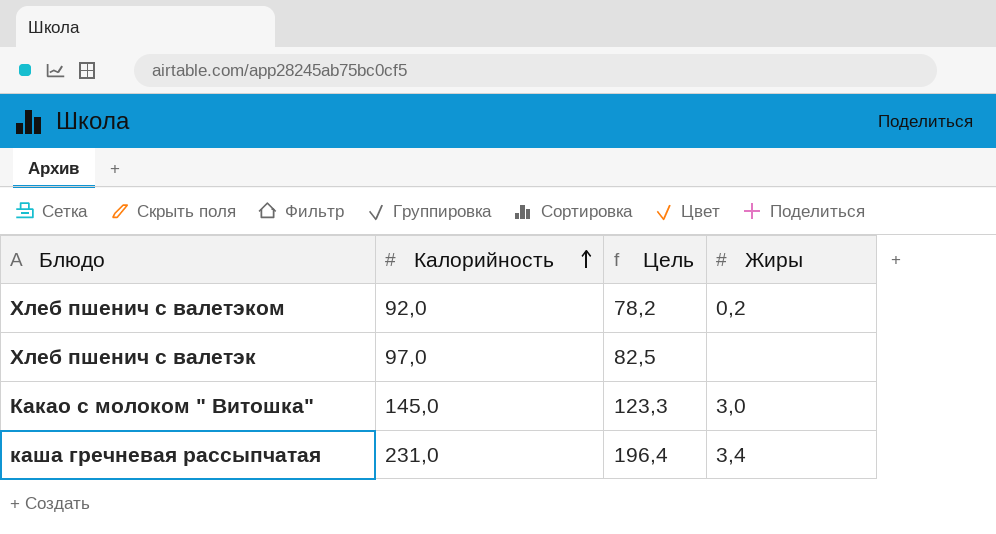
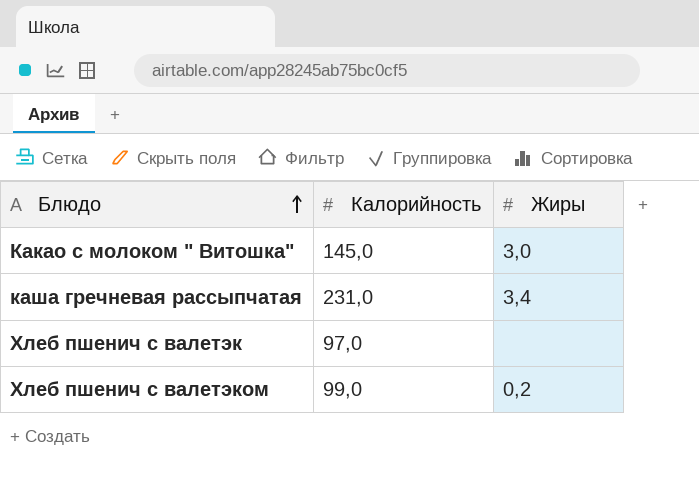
row order: Калорийность ascending -> Блюдо ascending
column Цель | formula: [Калорийность] * 0,85 -> none
Хлеб пшенич с валетэком | Калорийность: 92,0 -> 99,0

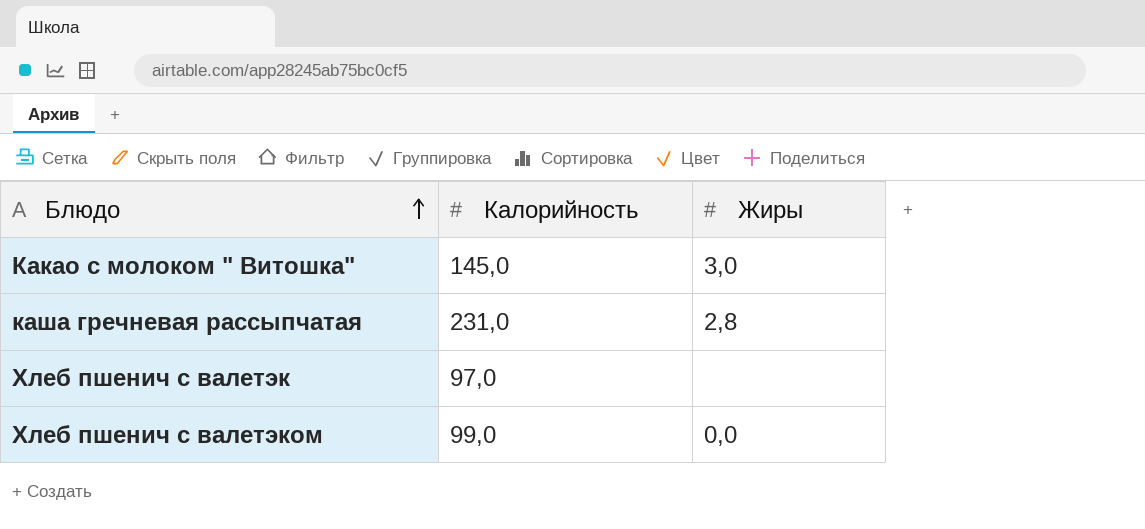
каша гречневая рассыпчатая | Жиры: 3,4 -> 2,8
Хлеб пшенич с валетэком | Жиры: 0,2 -> 0,0

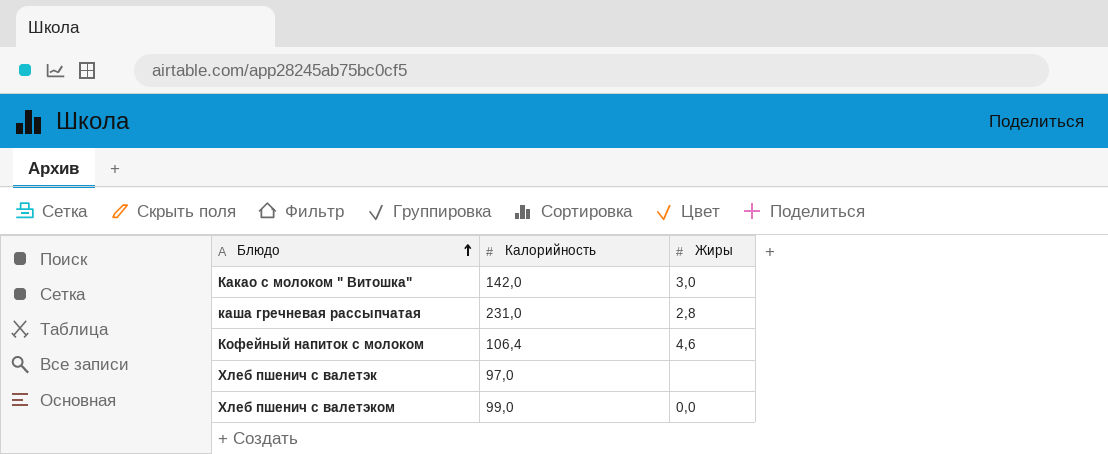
Какао с молоком " Витошка" | Калорийность: 145,0 -> 142,0
row Кофейный напиток с молоком: none -> 106,4 | 4,6

